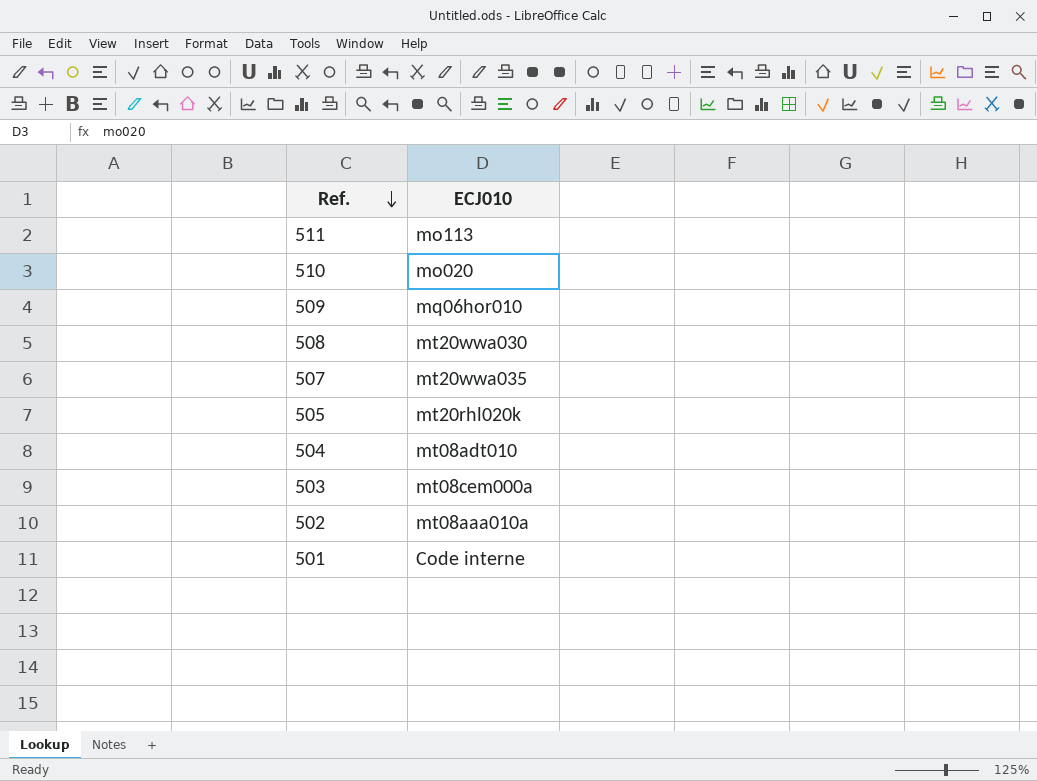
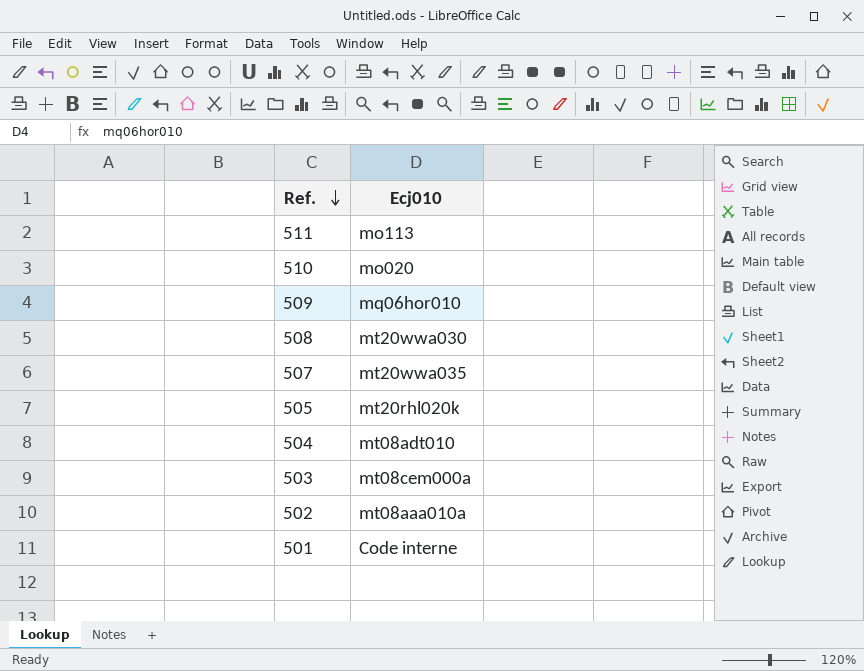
column name: ECJ010 -> Ecj010

